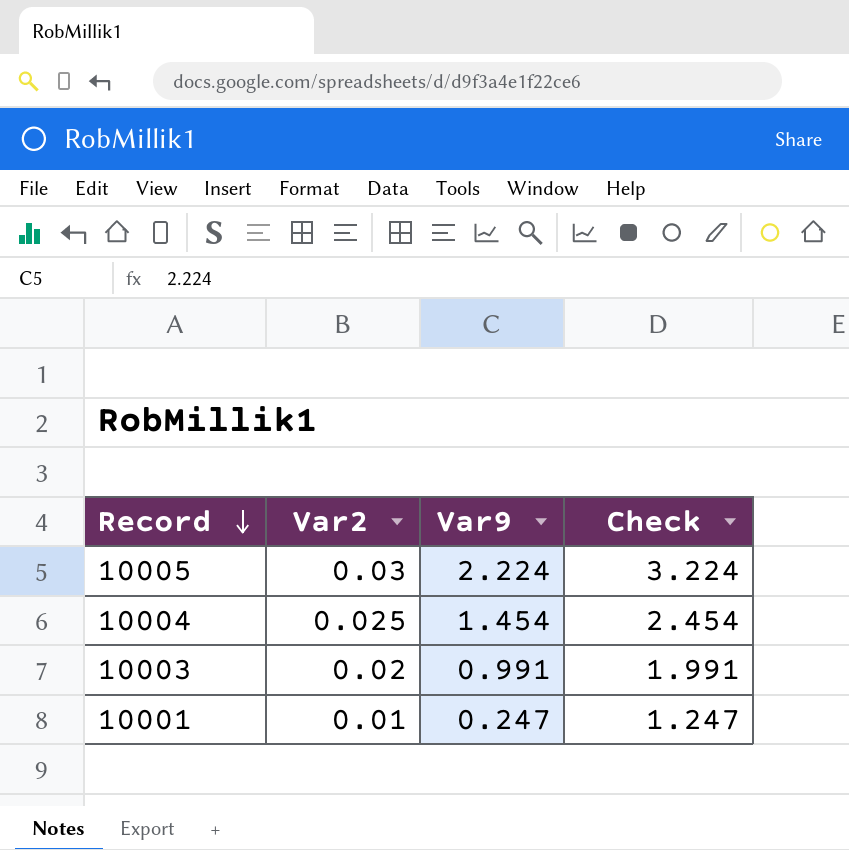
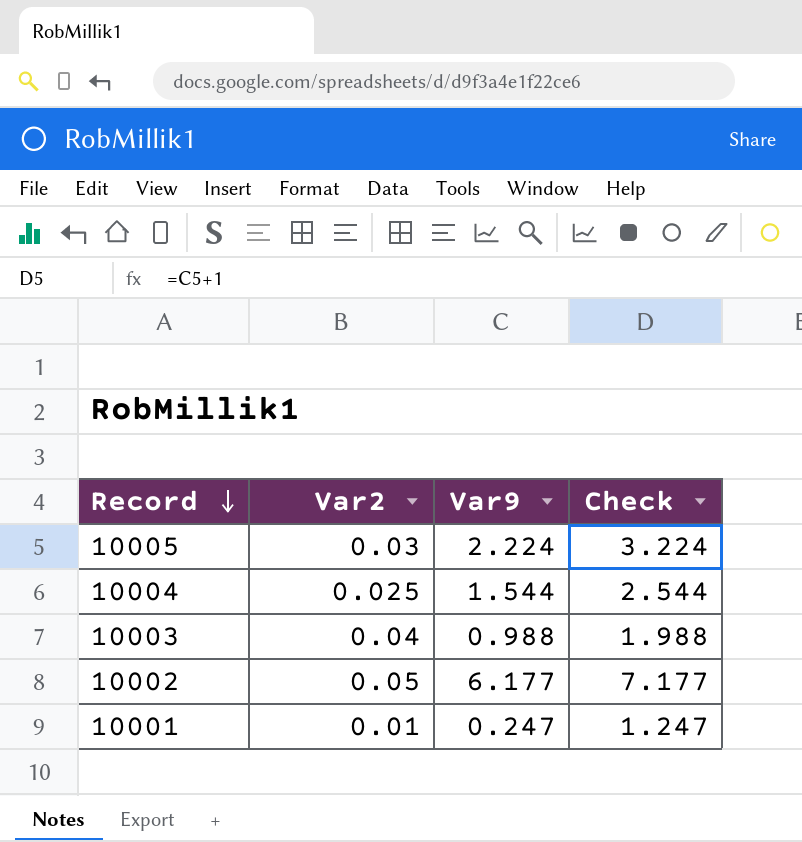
10004 | Var9: 1.454 -> 1.544
10004 | Check: 2.454 -> 2.544
10003 | Var2: 0.02 -> 0.04
10003 | Var9: 0.991 -> 0.988
10003 | Check: 1.991 -> 1.988
row 10002: none -> 0.05 | 6.177 | 7.177

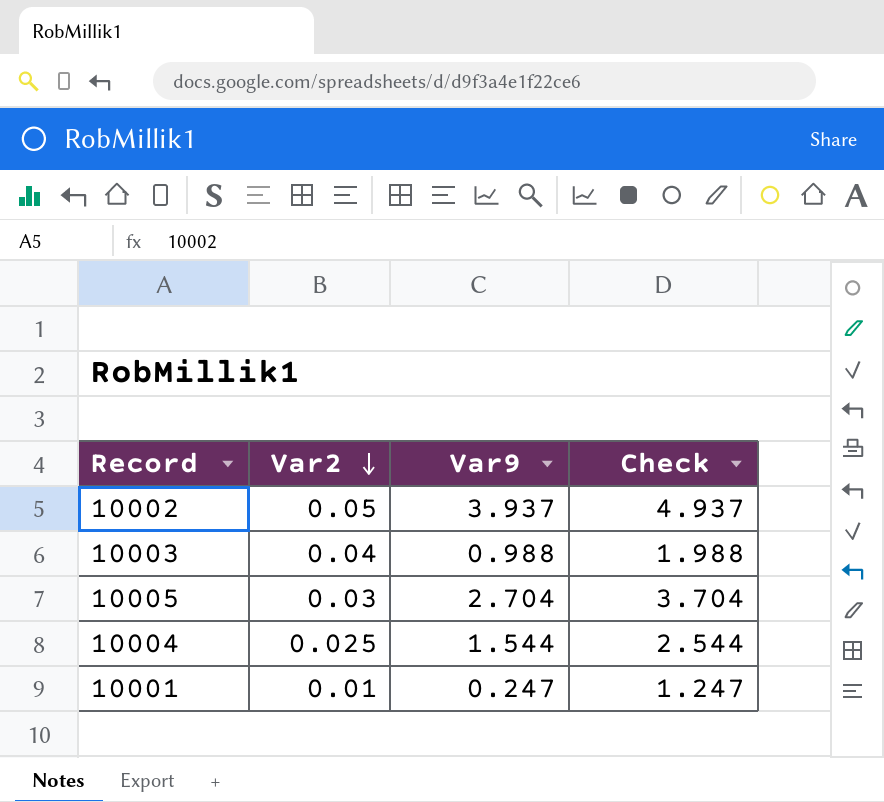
row order: Record descending -> Var2 descending
10002 | Var9: 6.177 -> 3.937
10002 | Check: 7.177 -> 4.937
10005 | Var9: 2.224 -> 2.704
10005 | Check: 3.224 -> 3.704

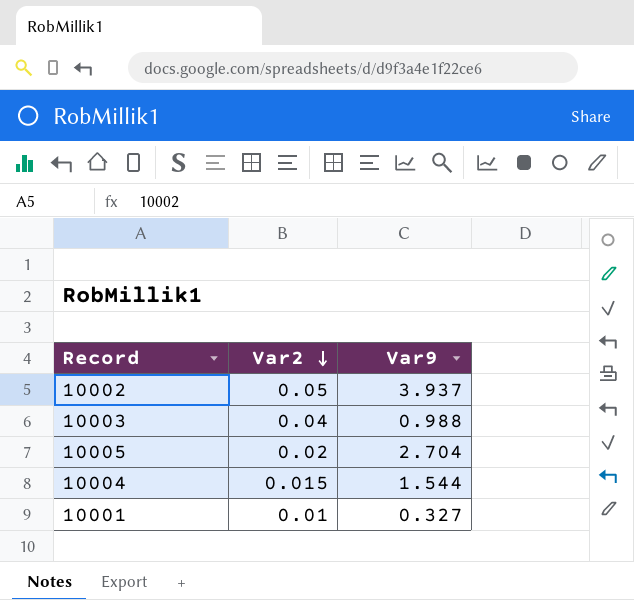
column Check | formula: [Var9] + 1 -> none
10005 | Var2: 0.03 -> 0.02
10004 | Var2: 0.025 -> 0.015
10001 | Var9: 0.247 -> 0.327

